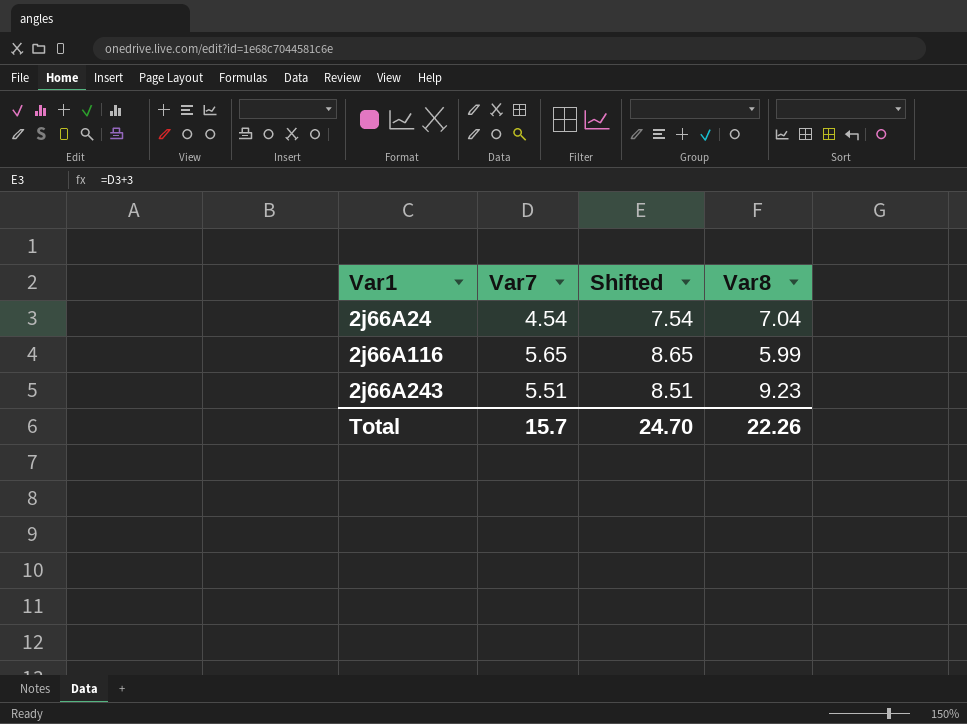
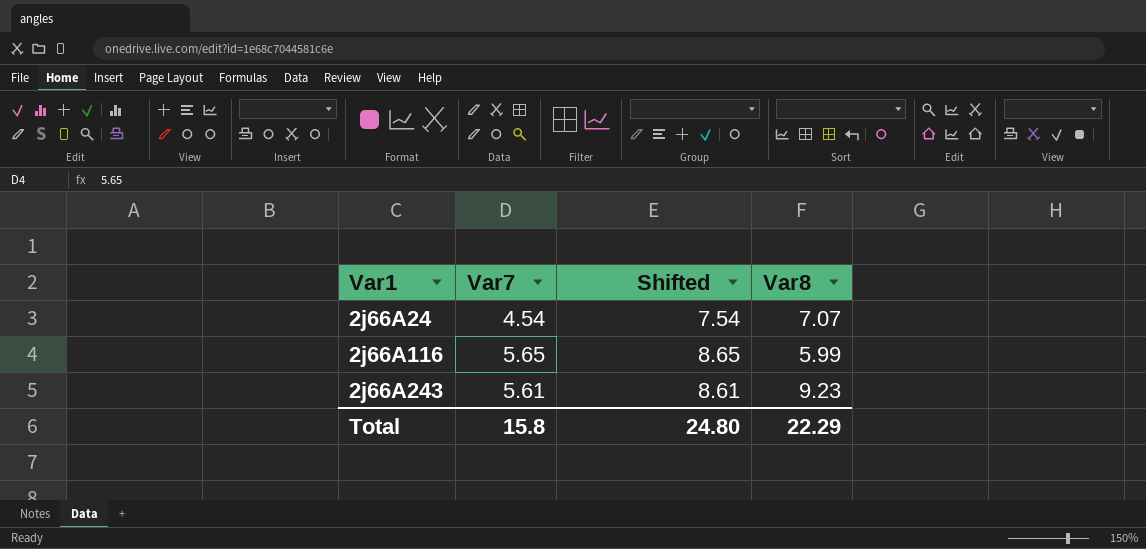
2j66A24 | Var8: 7.04 -> 7.07
2j66A243 | Var7: 5.51 -> 5.61
2j66A243 | Shifted: 8.51 -> 8.61
Total | Var7: 15.7 -> 15.8
Total | Shifted: 24.70 -> 24.80
Total | Var8: 22.26 -> 22.29

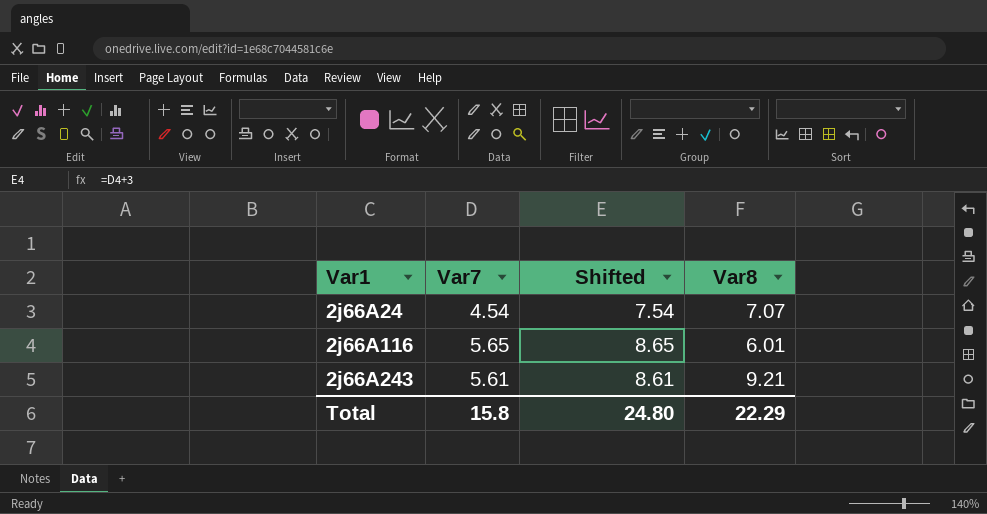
2j66A116 | Var8: 5.99 -> 6.01
2j66A243 | Var8: 9.23 -> 9.21

